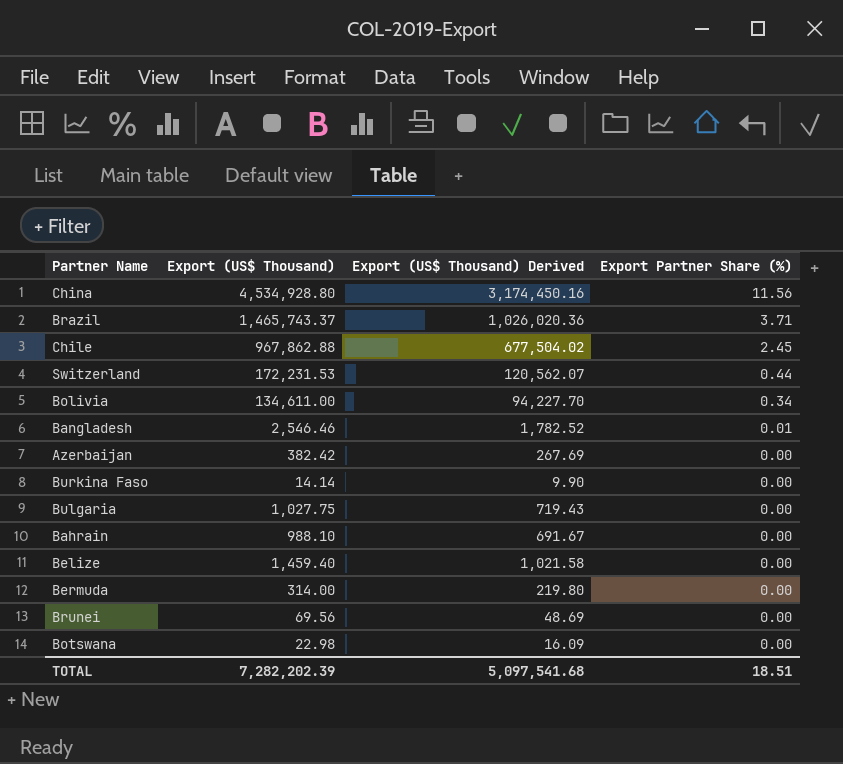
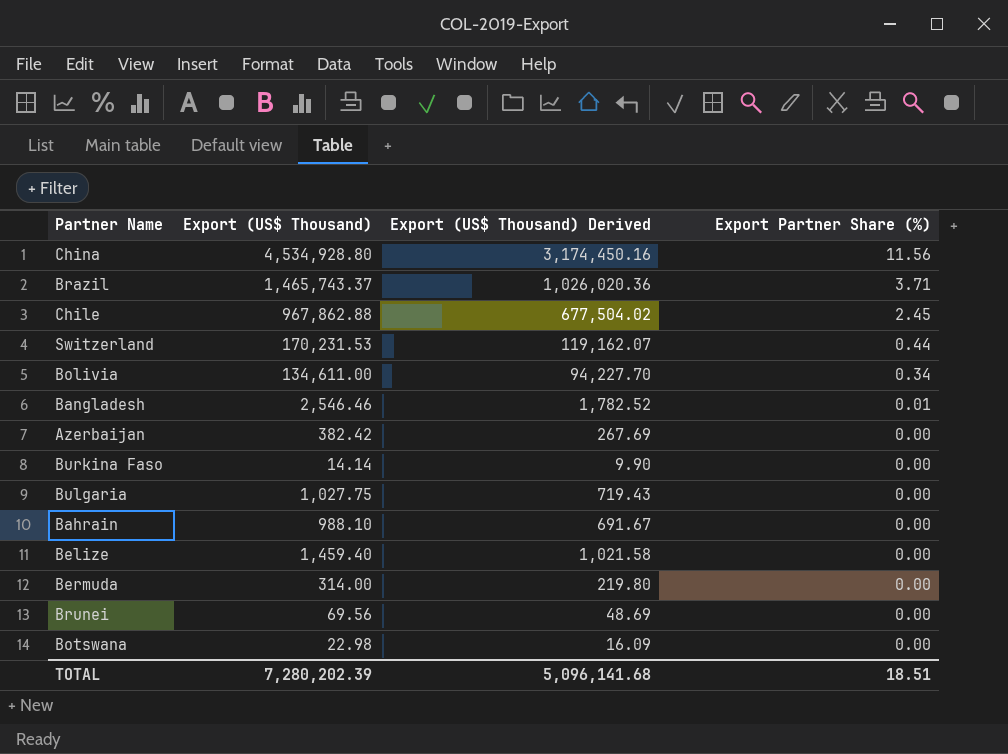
Switzerland | Export (US$ Thousand): 172,231.53 -> 170,231.53
Switzerland | Export (US$ Thousand) Derived: 120,562.07 -> 119,162.07
TOTAL | Export (US$ Thousand): 7,282,202.39 -> 7,280,202.39
TOTAL | Export (US$ Thousand) Derived: 5,097,541.68 -> 5,096,141.68

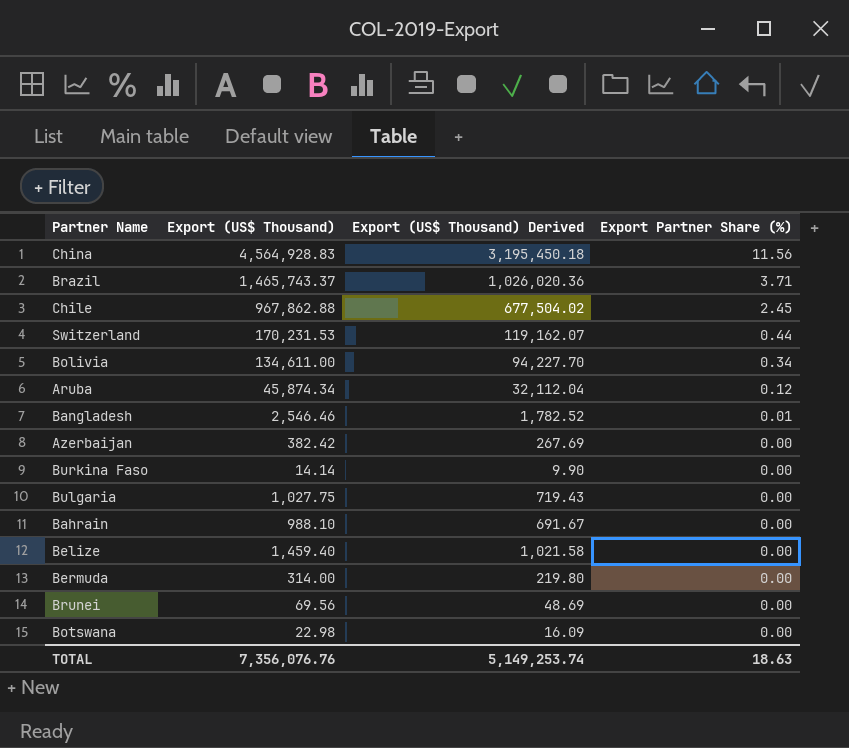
China | Export (US$ Thousand): 4,534,928.80 -> 4,564,928.83
China | Export (US$ Thousand) Derived: 3,174,450.16 -> 3,195,450.18
row Aruba: none -> 45,874.34 | 32,112.04 | 0.12
TOTAL | Export (US$ Thousand): 7,280,202.39 -> 7,356,076.76
TOTAL | Export (US$ Thousand) Derived: 5,096,141.68 -> 5,149,253.74
TOTAL | Export Partner Share (%): 18.51 -> 18.63

